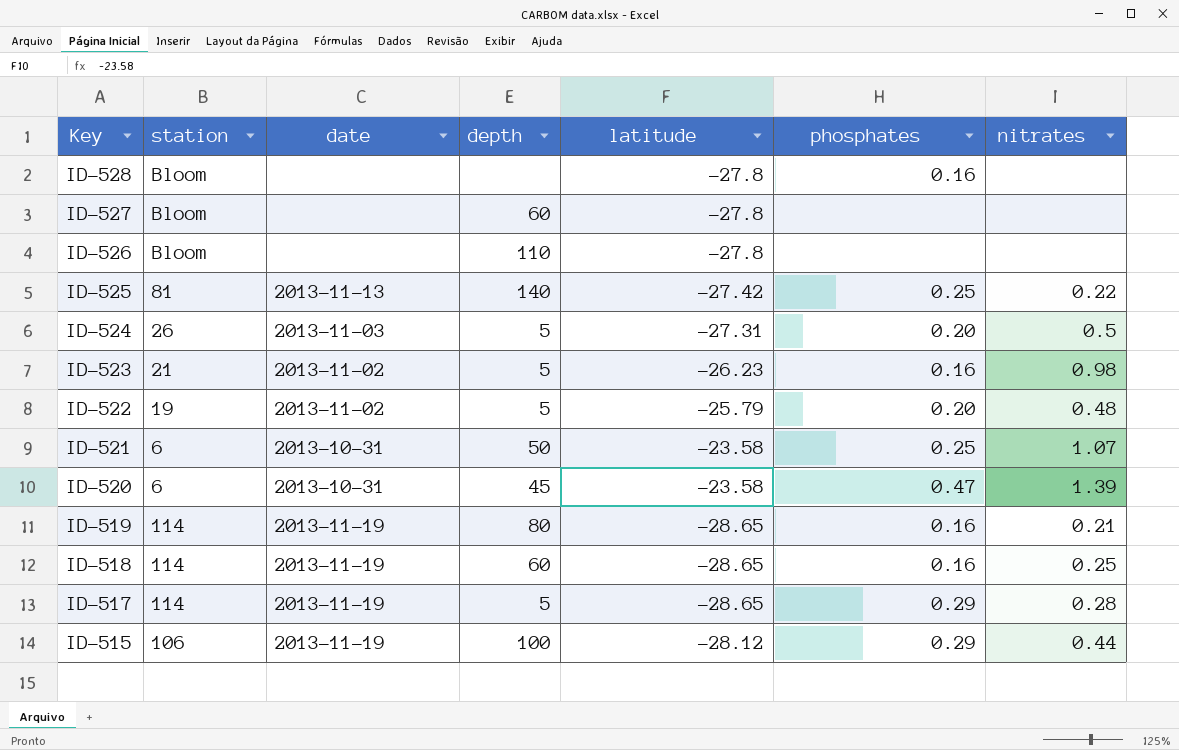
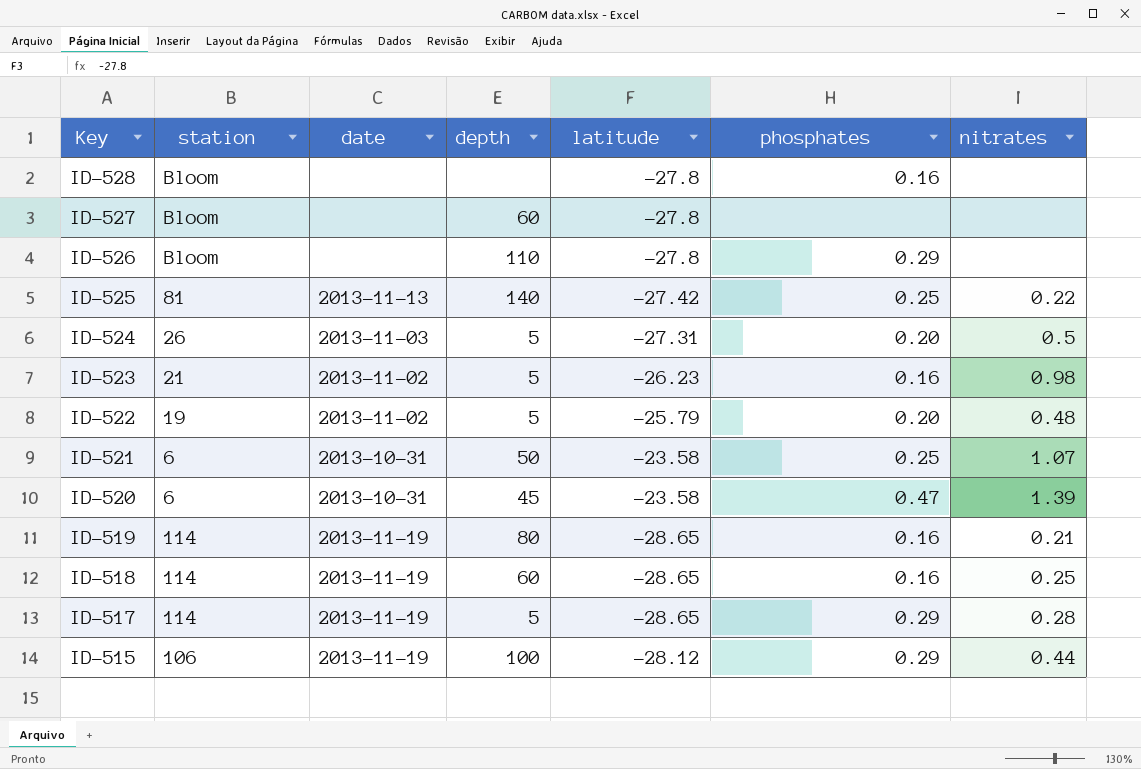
ID-526 | phosphates: none -> 0.29

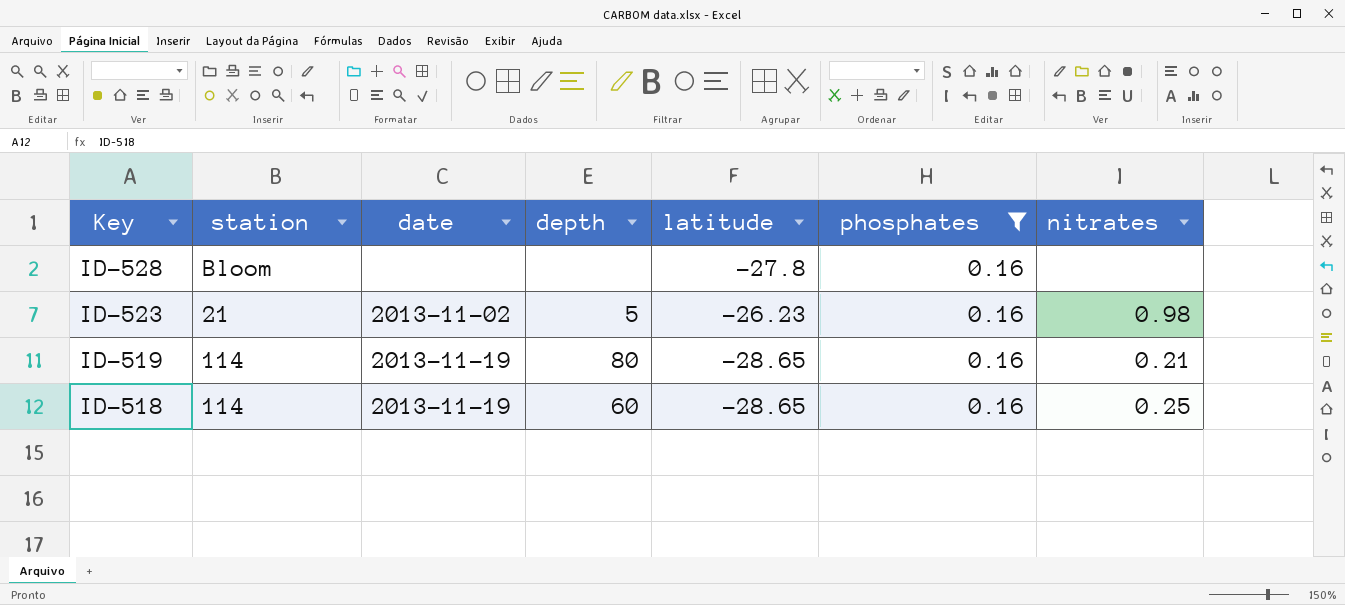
filter: none -> phosphates = 0.16

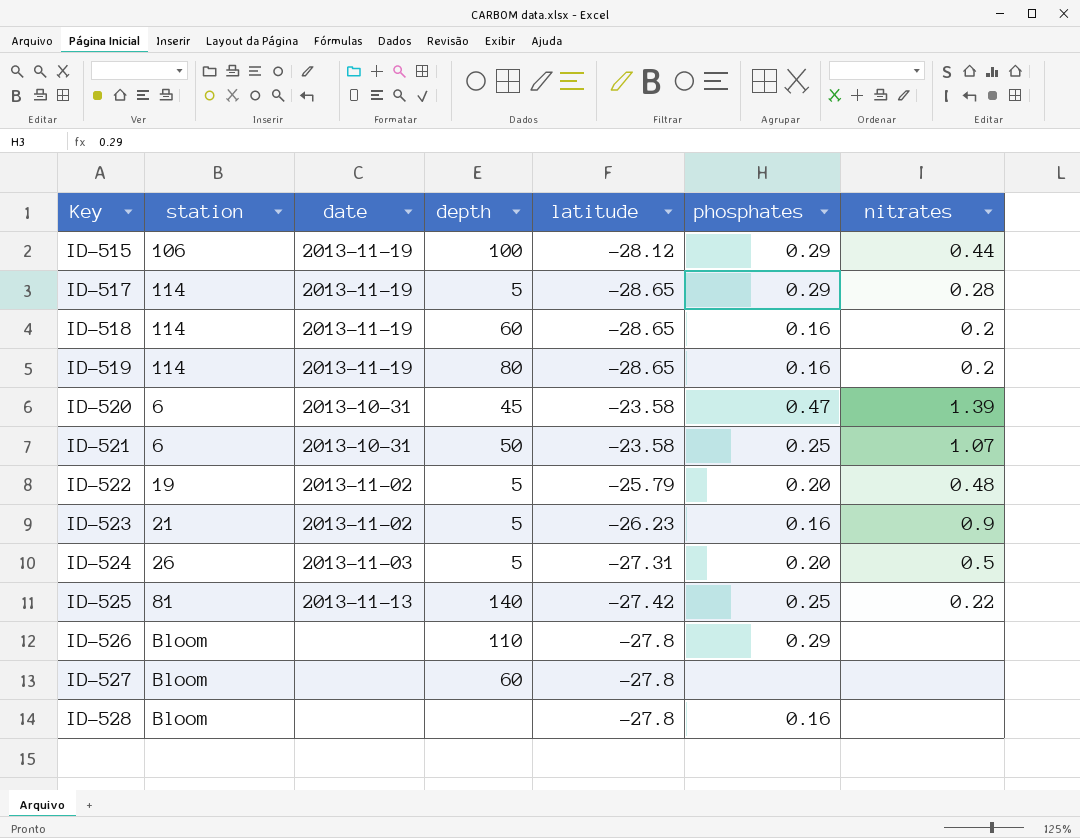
filter: phosphates = 0.16 -> none
row order: Key descending -> Key ascending
ID-518 | nitrates: 0.25 -> 0.2
ID-519 | nitrates: 0.21 -> 0.2
ID-523 | nitrates: 0.98 -> 0.9

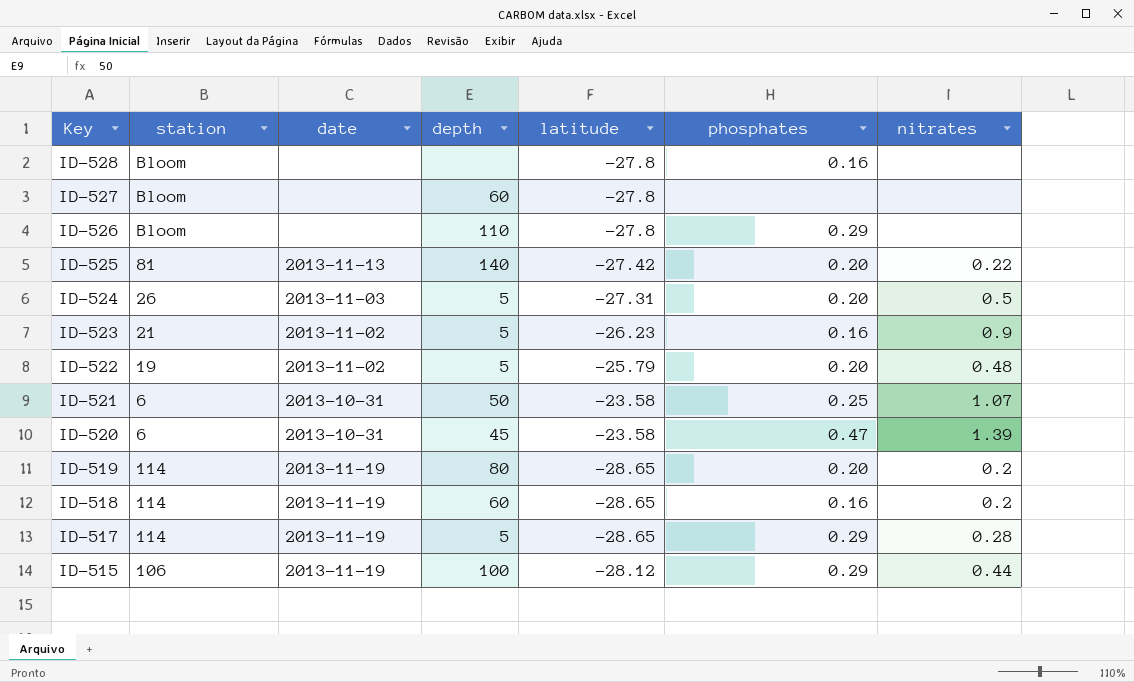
row order: Key ascending -> Key descending
ID-525 | phosphates: 0.25 -> 0.20
ID-519 | phosphates: 0.16 -> 0.20

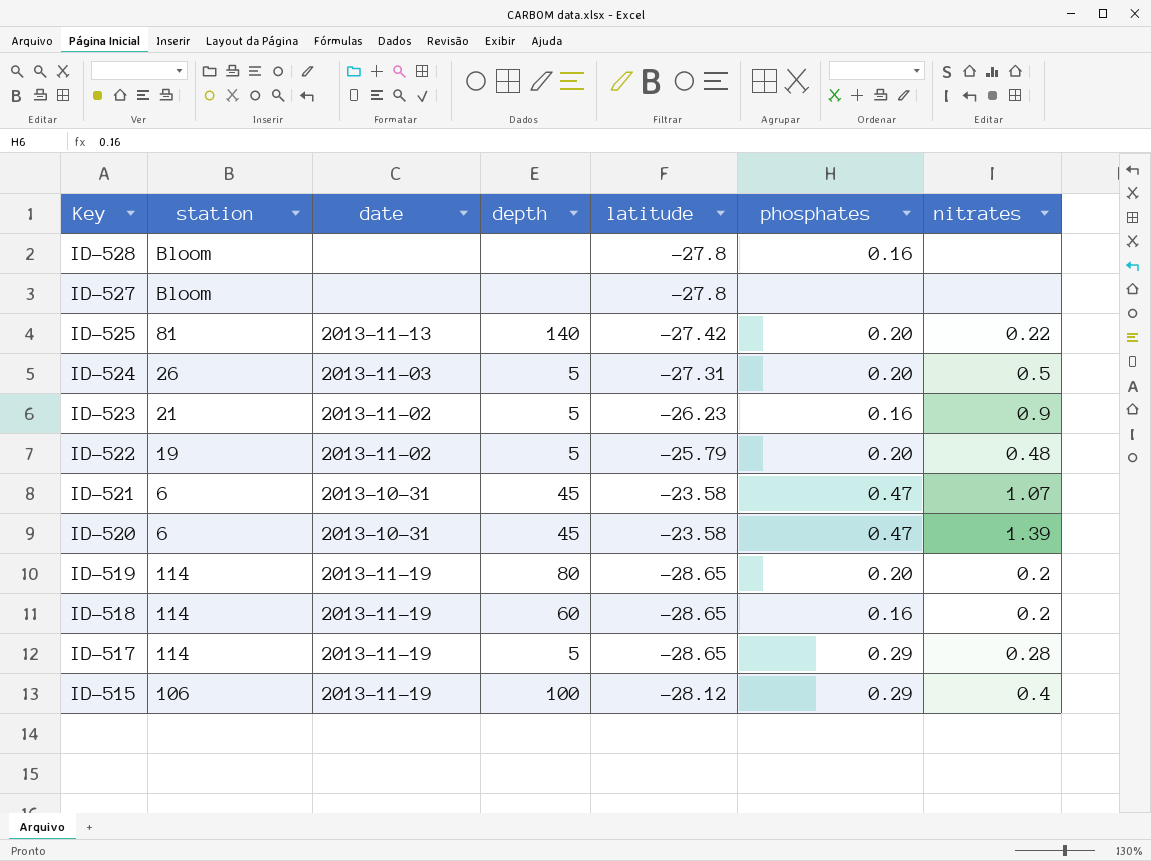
row ID-526: Bloom | none | 110 | -27.8 | 0.29 | none -> none
ID-527 | depth: 60 -> none
ID-521 | depth: 50 -> 45
ID-521 | phosphates: 0.25 -> 0.47
ID-515 | nitrates: 0.44 -> 0.4

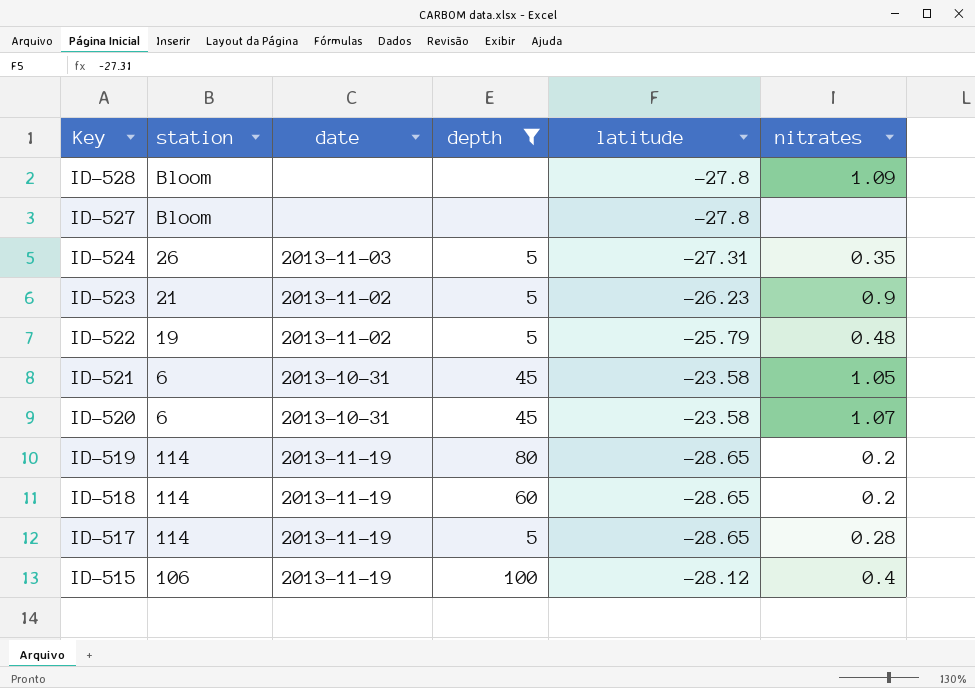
filter: none -> depth != 140
column phosphates | position: 6 -> none
ID-528 | nitrates: none -> 1.09
ID-524 | nitrates: 0.5 -> 0.35
ID-521 | nitrates: 1.07 -> 1.05
ID-520 | nitrates: 1.39 -> 1.07

